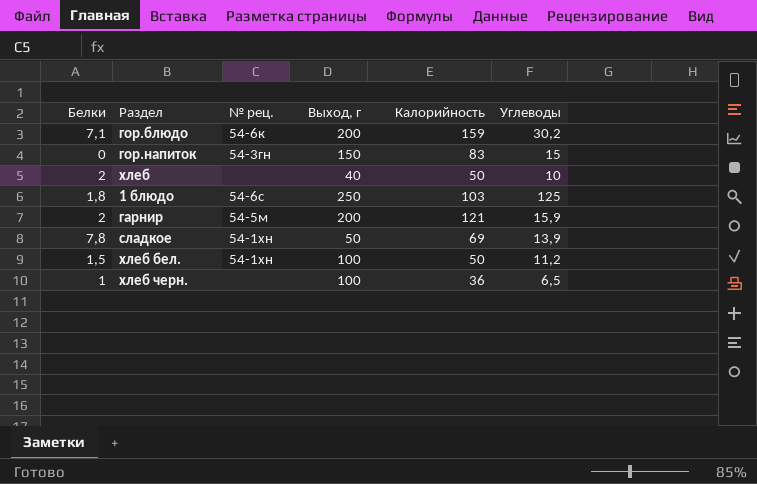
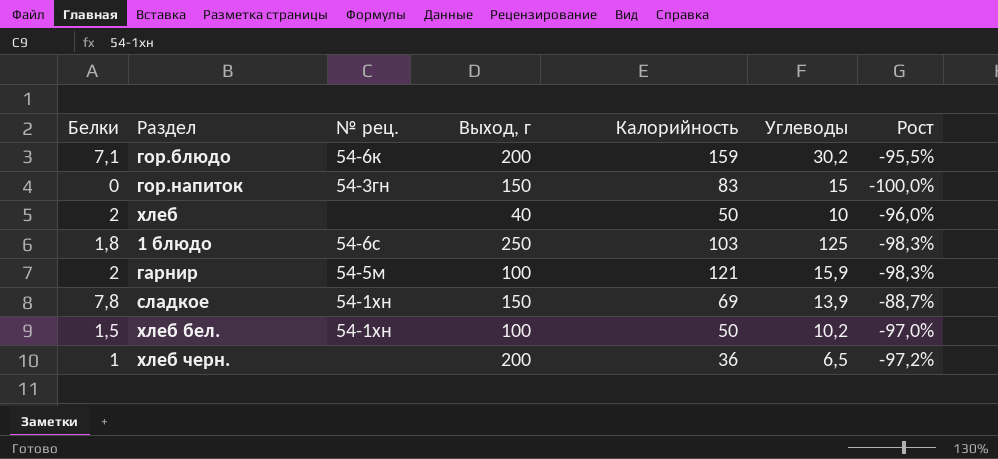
column Рост | formula: none -> ([Белки] - [Калорийность]) / [Калорийность]
гарнир | Выход, г: 200 -> 100
сладкое | Выход, г: 50 -> 150
хлеб бел. | Углеводы: 11,2 -> 10,2
хлеб черн. | Выход, г: 100 -> 200

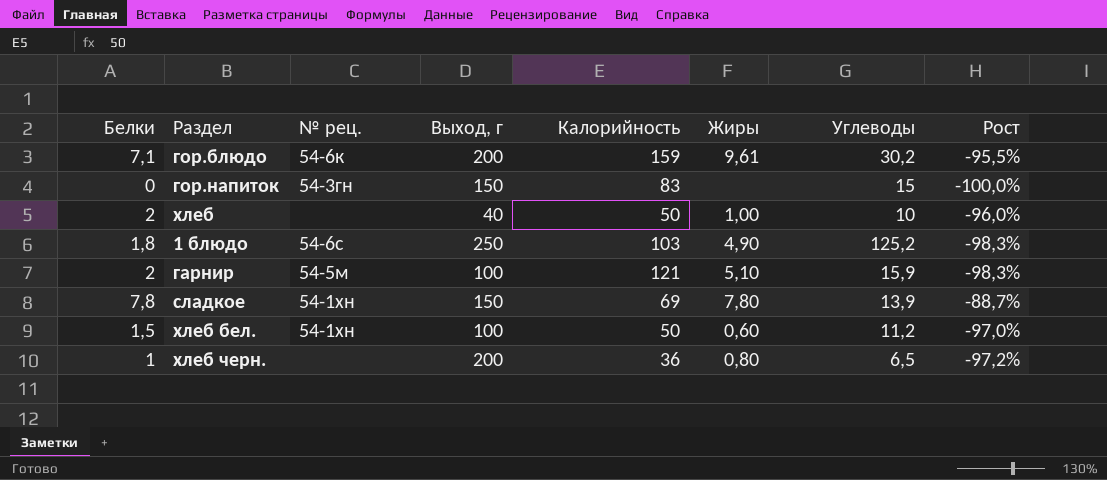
column Жиры | position: none -> 6
1 блюдо | Углеводы: 125 -> 125,2
хлеб бел. | Углеводы: 10,2 -> 11,2

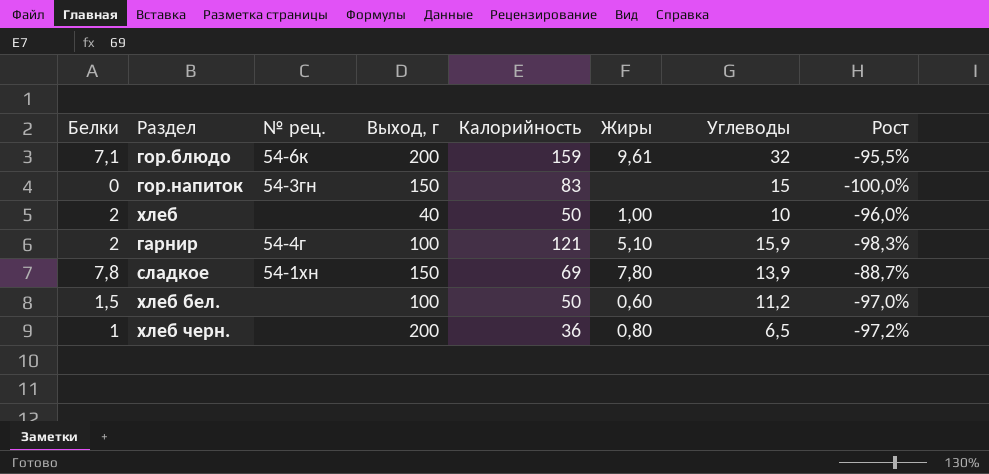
row 1 блюдо: 1,8 | 54-6с | 250 | 103 | 4,90 | 125,2 | -98,3% -> none
гор.блюдо | Углеводы: 30,2 -> 32
гарнир | № рец.: 54-5м -> 54-4г
хлеб бел. | № рец.: 54-1хн -> none

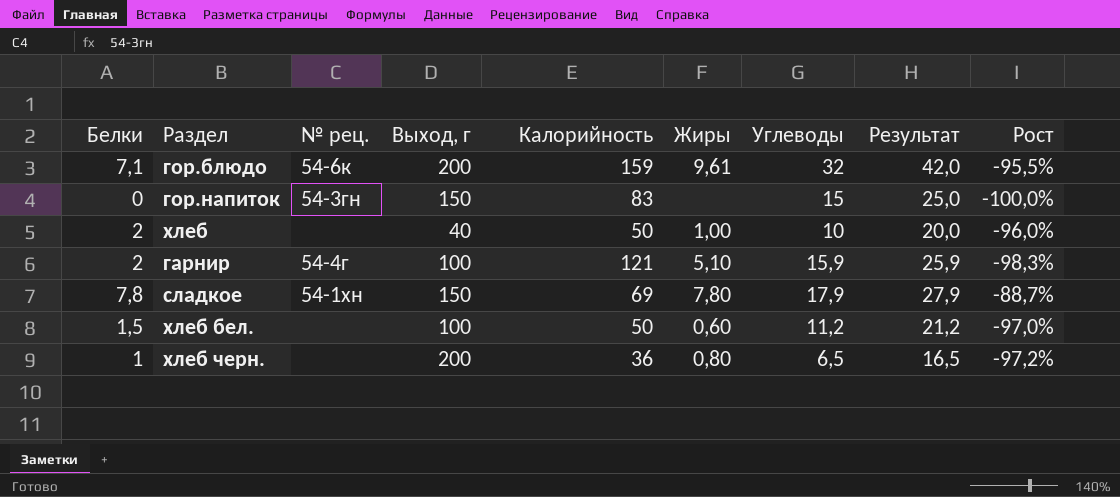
column Результат | formula: none -> [Углеводы] + 10
сладкое | Углеводы: 13,9 -> 17,9

